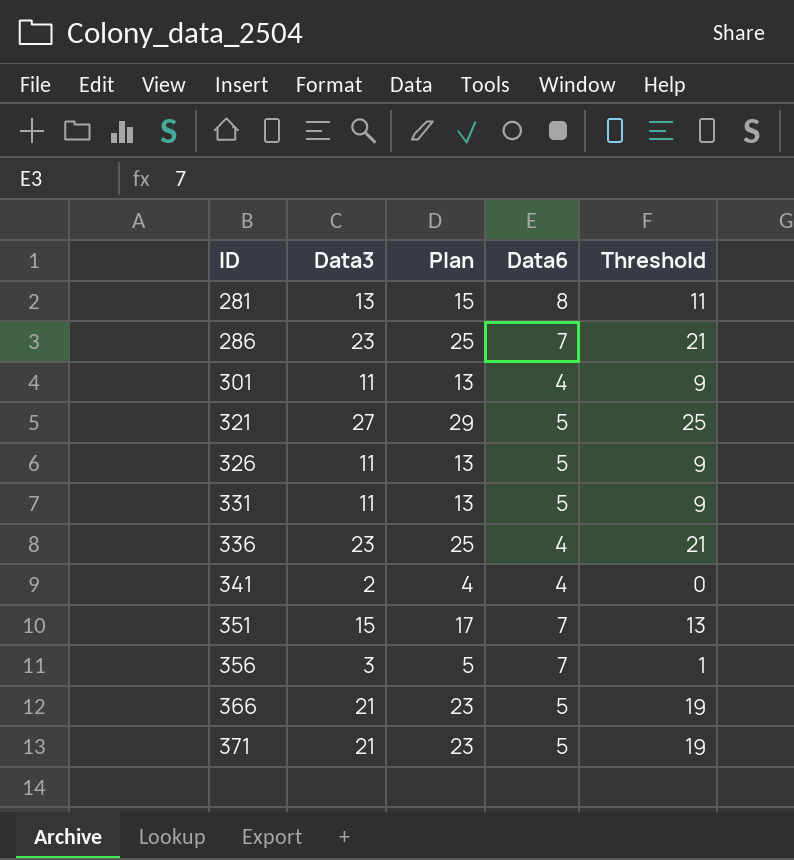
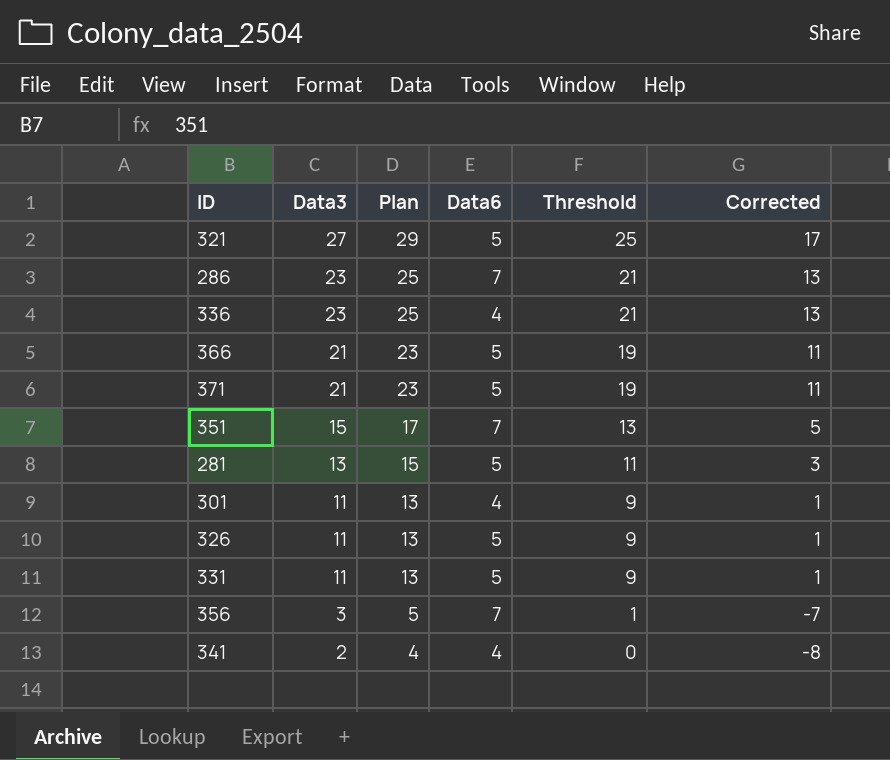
row order: ID ascending -> Data3 descending
column Corrected | formula: none -> [Data3] - 10
281 | Data6: 8 -> 5

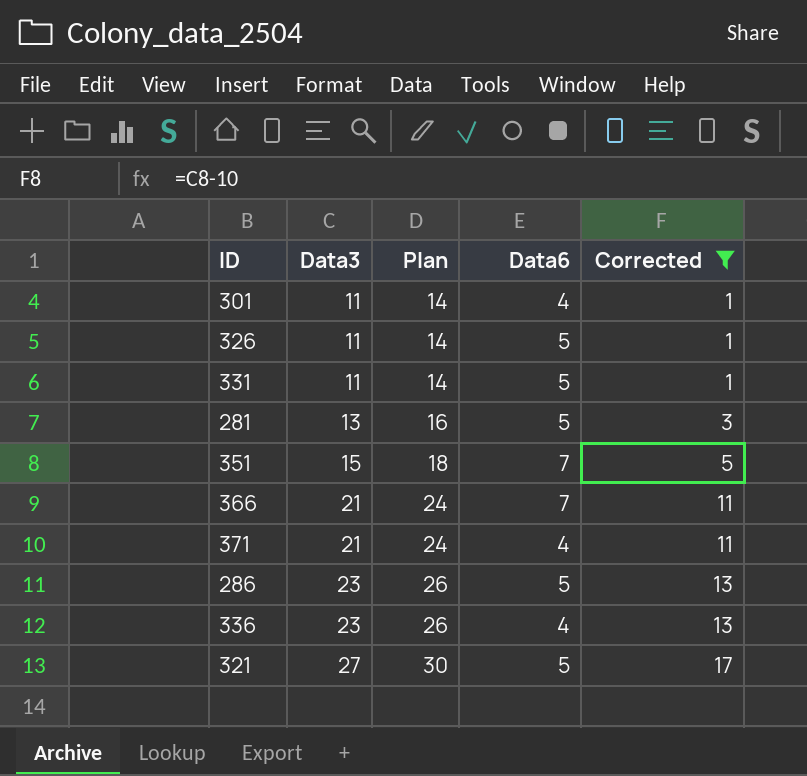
filter: none -> Corrected >= 1
row order: Data3 descending -> Data3 ascending
column Threshold | formula: [Data3] - 2 -> none
column Plan | formula: [Data3] + 2 -> [Data3] + 3
366 | Data6: 5 -> 7
371 | Data6: 5 -> 4
286 | Data6: 7 -> 5

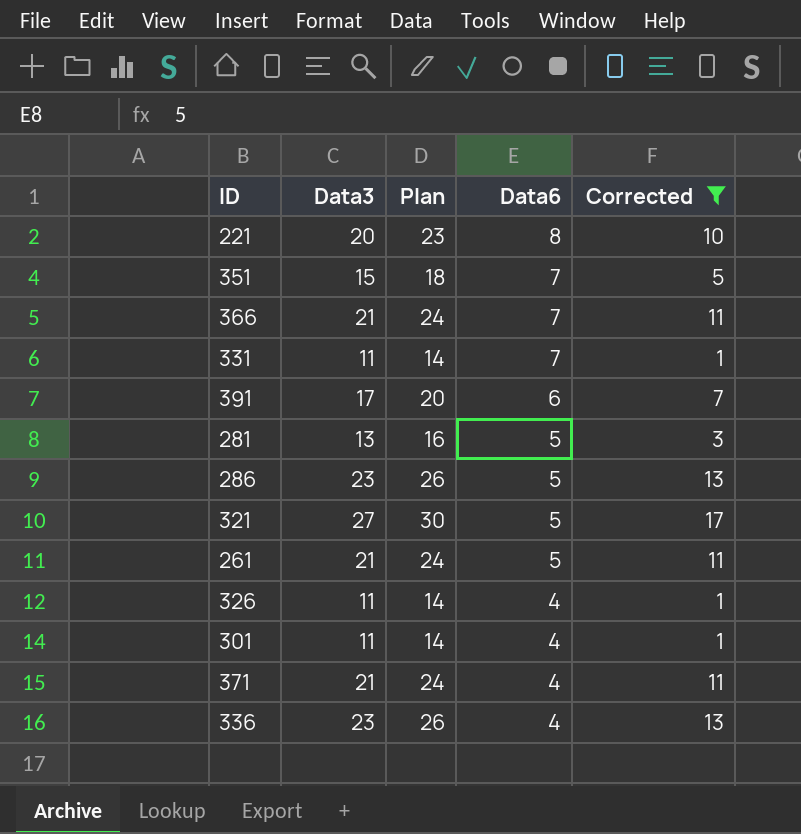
row order: Data3 ascending -> Data6 descending
row 221: none -> 20 | 23 | 8 | 10
331 | Data6: 5 -> 7
row 391: none -> 17 | 20 | 6 | 7
row 261: none -> 21 | 24 | 5 | 11
326 | Data6: 5 -> 4

